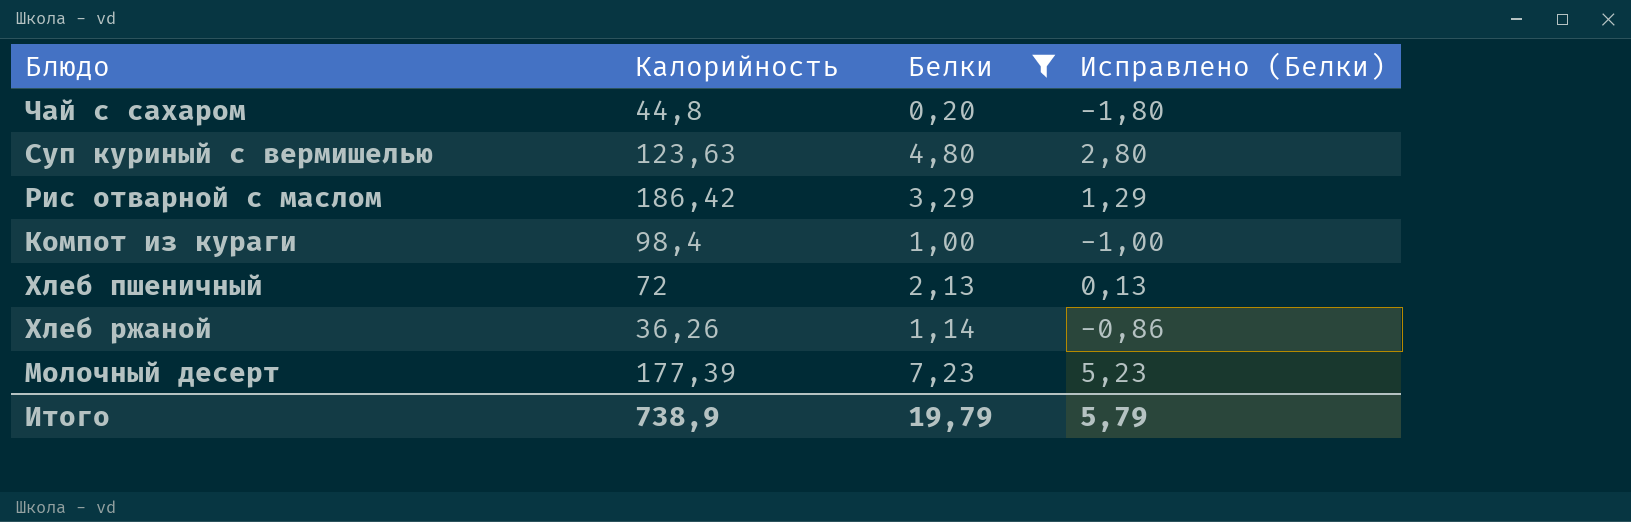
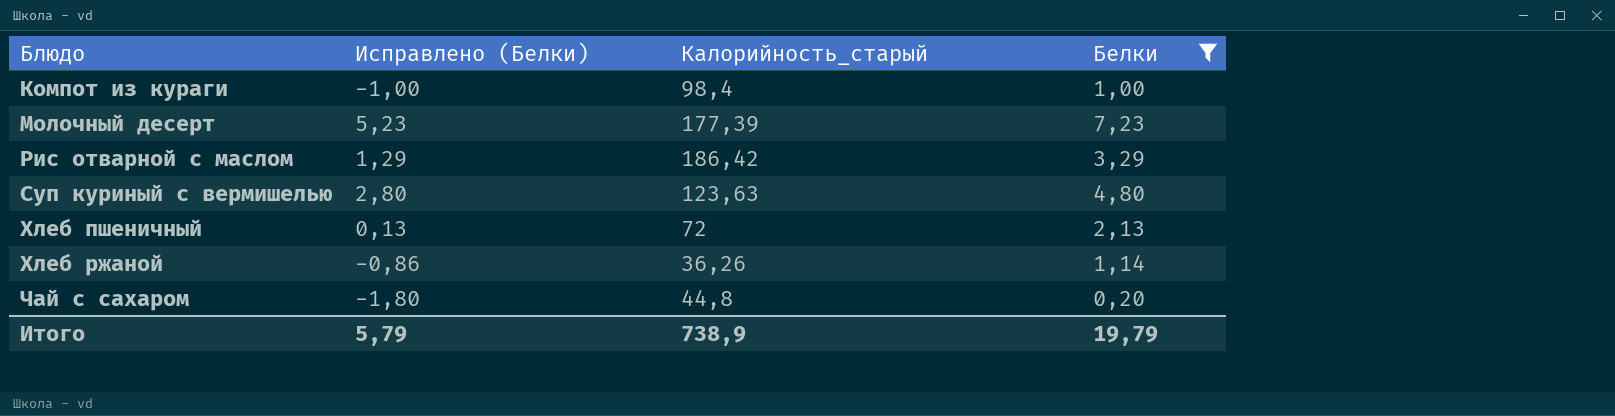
row order: none -> Блюдо ascending
column Исправлено (Белки) | position: 4 -> 2
column name: Калорийность -> Калорийность_старый

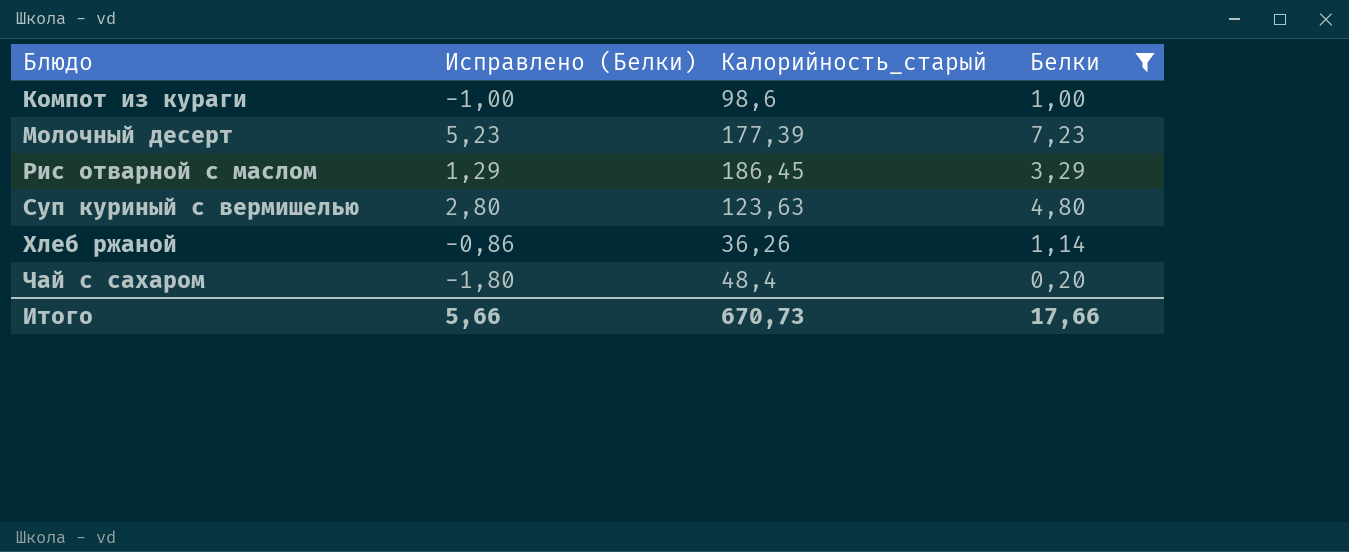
row Хлеб пшеничный: 0,13 | 72 | 2,13 -> none
Компот из кураги | Калорийность_старый: 98,4 -> 98,6
Рис отварной с маслом | Калорийность_старый: 186,42 -> 186,45
Чай с сахаром | Калорийность_старый: 44,8 -> 48,4
Итого | Исправлено (Белки): 5,79 -> 5,66
Итого | Калорийность_старый: 738,9 -> 670,73
Итого | Белки: 19,79 -> 17,66

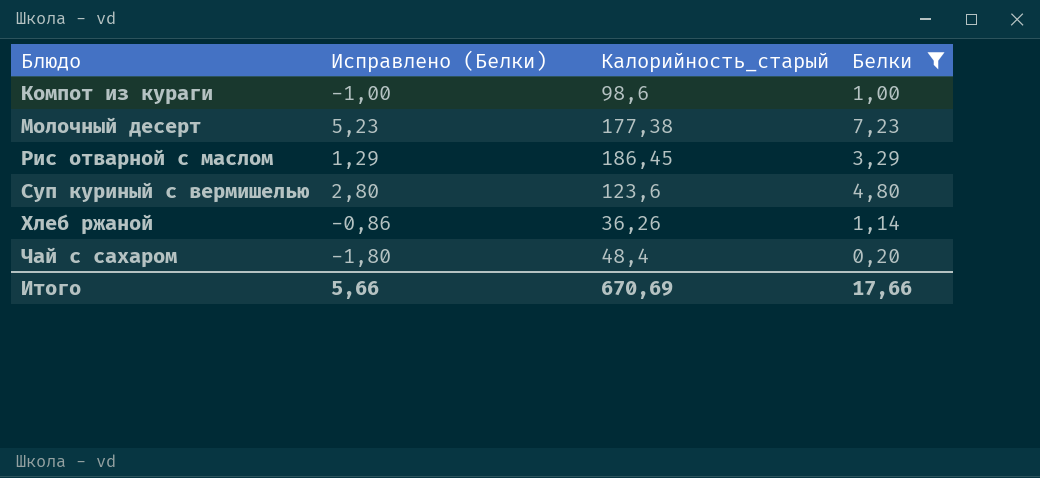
Молочный десерт | Калорийность_старый: 177,39 -> 177,38
Суп куриный с вермишелью | Калорийность_старый: 123,63 -> 123,6
Итого | Калорийность_старый: 670,73 -> 670,69

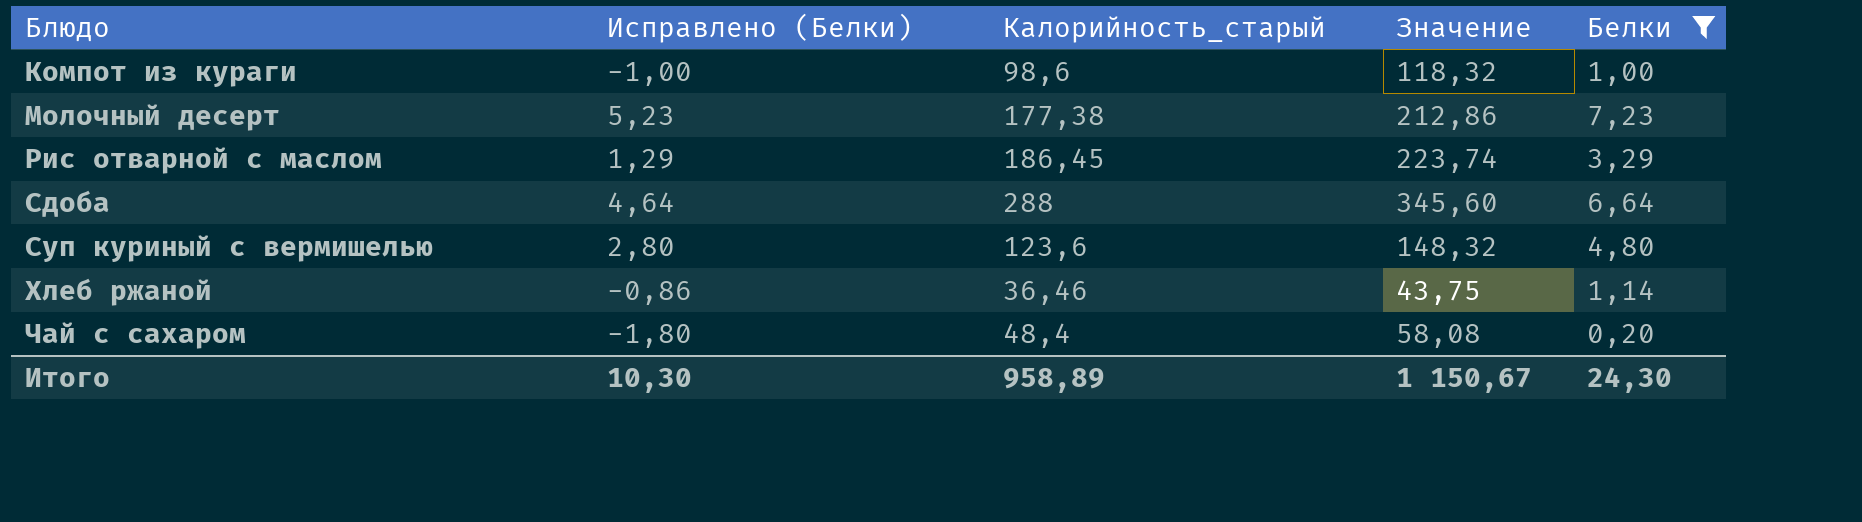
column Значение | formula: none -> [Калорийность_старый] * 1,2
row Сдоба: none -> 4,64 | 288 | 345,60 | 6,64
Хлеб ржаной | Калорийность_старый: 36,26 -> 36,46
Итого | Исправлено (Белки): 5,66 -> 10,30
Итого | Калорийность_старый: 670,69 -> 958,89
Итого | Белки: 17,66 -> 24,30

